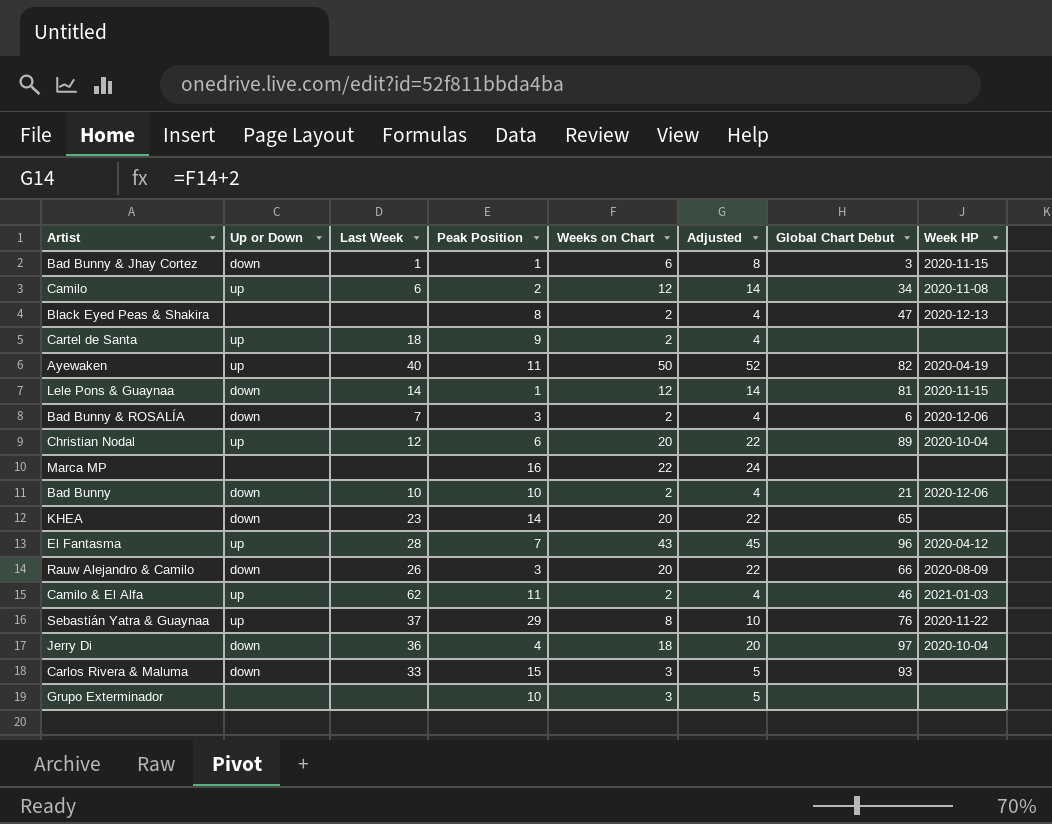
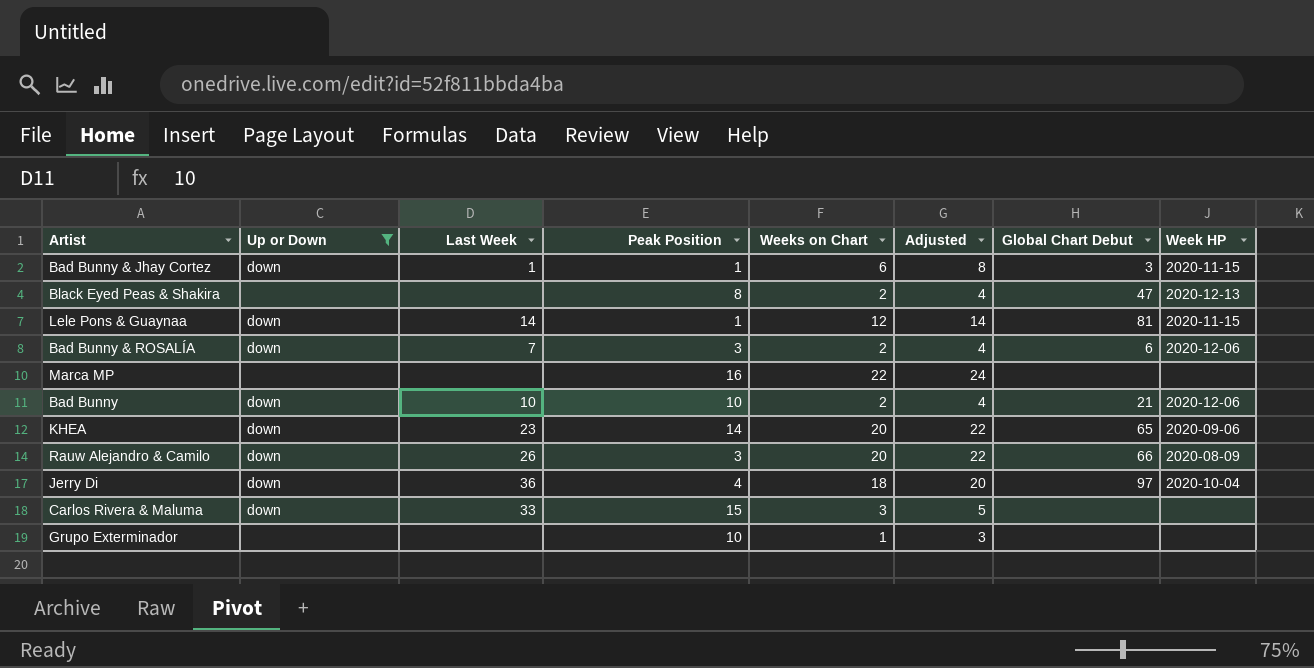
filter: none -> Up or Down != up
KHEA | Week HP: none -> 2020-09-06
Carlos Rivera & Maluma | Global Chart Debut: 93 -> none
Grupo Exterminador | Weeks on Chart: 3 -> 1
Grupo Exterminador | Adjusted: 5 -> 3

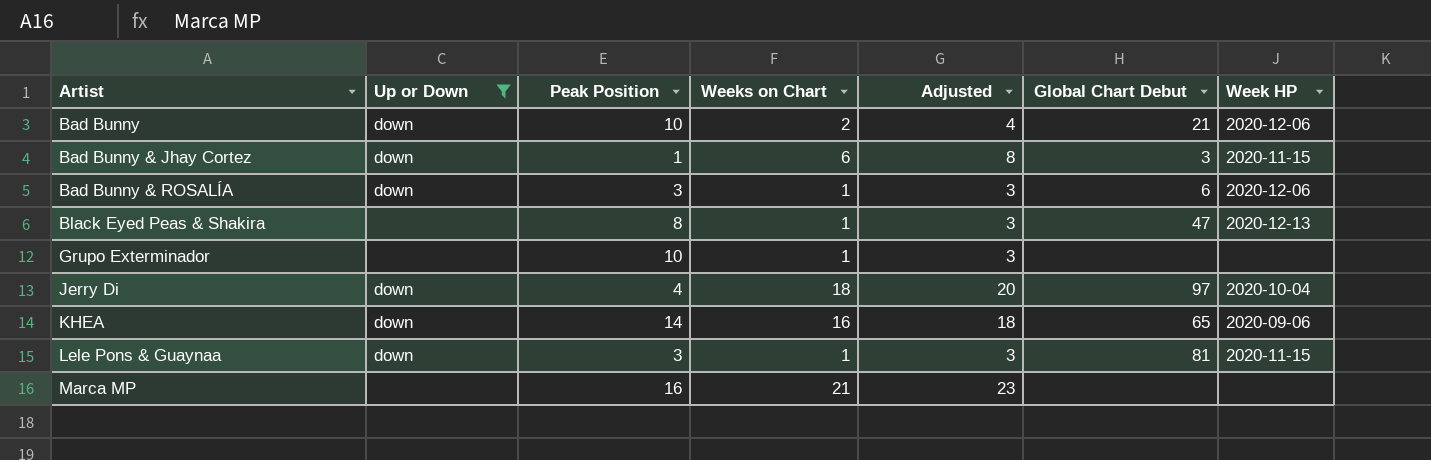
row order: none -> Artist ascending
column Last Week | position: 3 -> none
row Rauw Alejandro & Camilo: down | 26 | 3 | 20 | 22 | 66 | 2020-08-09 -> none
row Carlos Rivera & Maluma: down | 33 | 15 | 3 | 5 | none | none -> none
Bad Bunny & ROSALÍA | Weeks on Chart: 2 -> 1
Bad Bunny & ROSALÍA | Adjusted: 4 -> 3
Black Eyed Peas & Shakira | Weeks on Chart: 2 -> 1
Black Eyed Peas & Shakira | Adjusted: 4 -> 3
KHEA | Weeks on Chart: 20 -> 16
KHEA | Adjusted: 22 -> 18
Lele Pons & Guaynaa | Peak Position: 1 -> 3
Lele Pons & Guaynaa | Weeks on Chart: 12 -> 1
Lele Pons & Guaynaa | Adjusted: 14 -> 3
Marca MP | Weeks on Chart: 22 -> 21
Marca MP | Adjusted: 24 -> 23

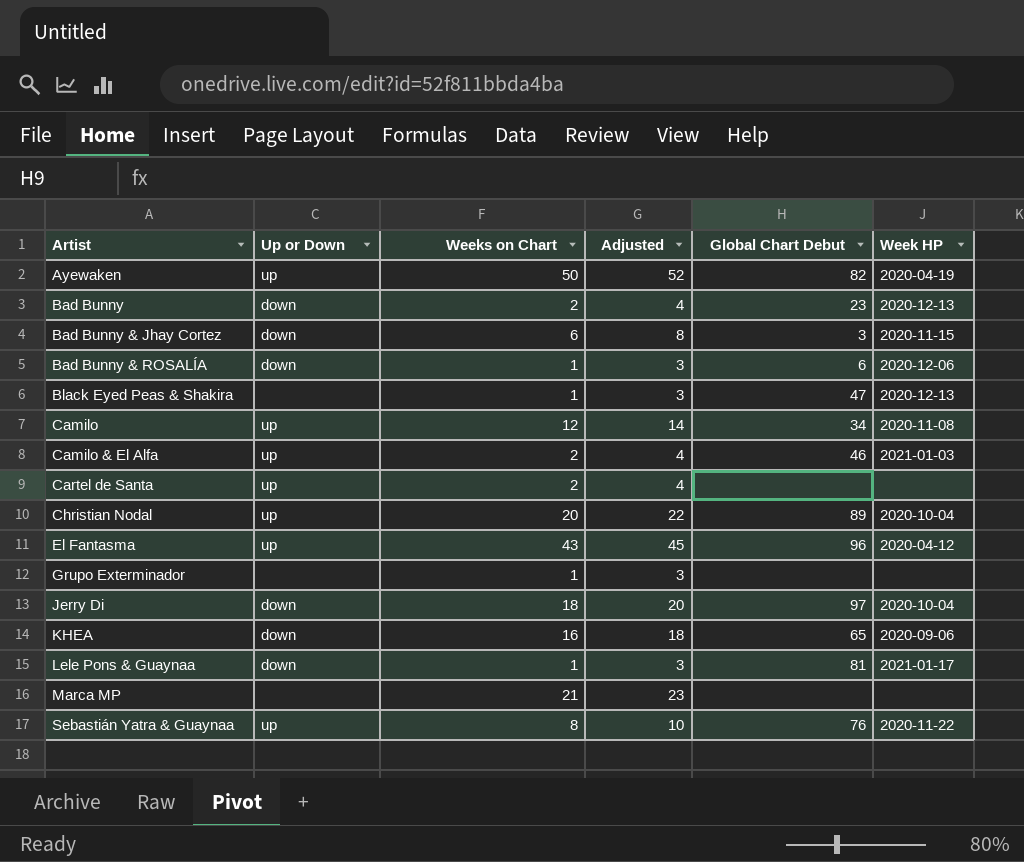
filter: Up or Down != up -> none
column Peak Position | position: 3 -> none
Bad Bunny | Global Chart Debut: 21 -> 23
Bad Bunny | Week HP: 2020-12-06 -> 2020-12-13
Lele Pons & Guaynaa | Week HP: 2020-11-15 -> 2021-01-17

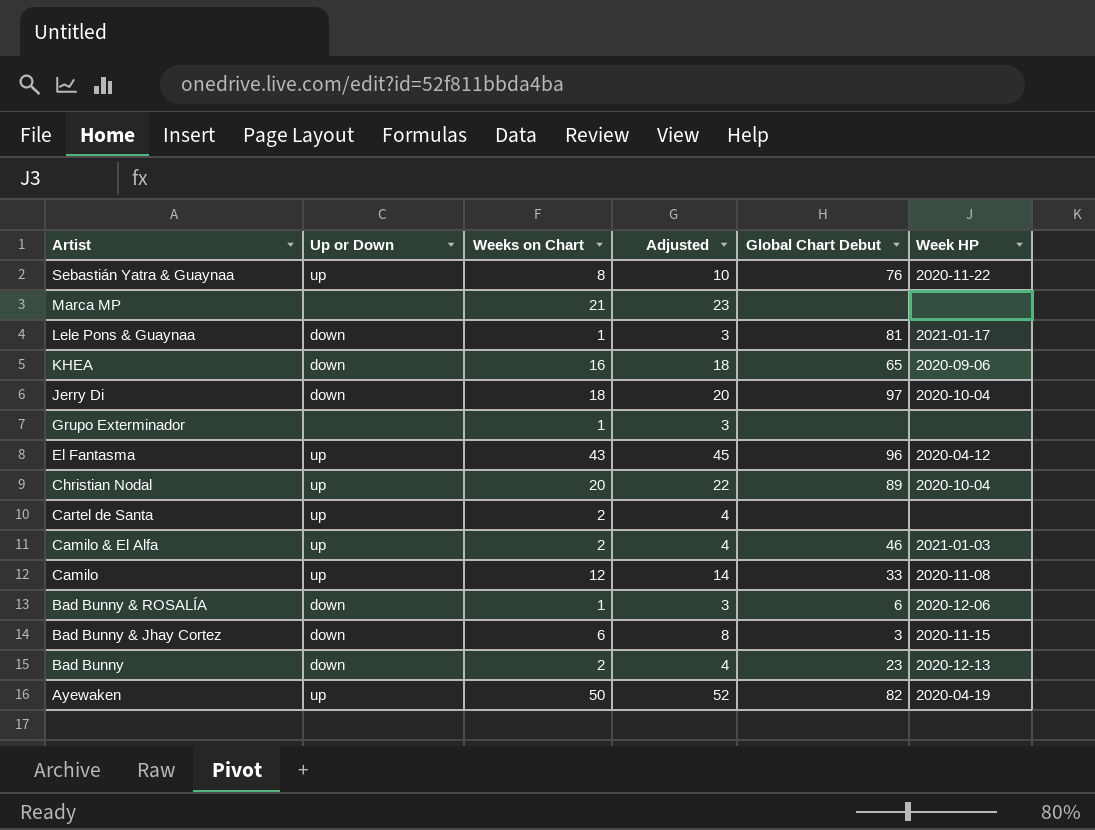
row order: Artist ascending -> Artist descending
row Black Eyed Peas & Shakira: none | 1 | 3 | 47 | 2020-12-13 -> none
Camilo | Global Chart Debut: 34 -> 33

